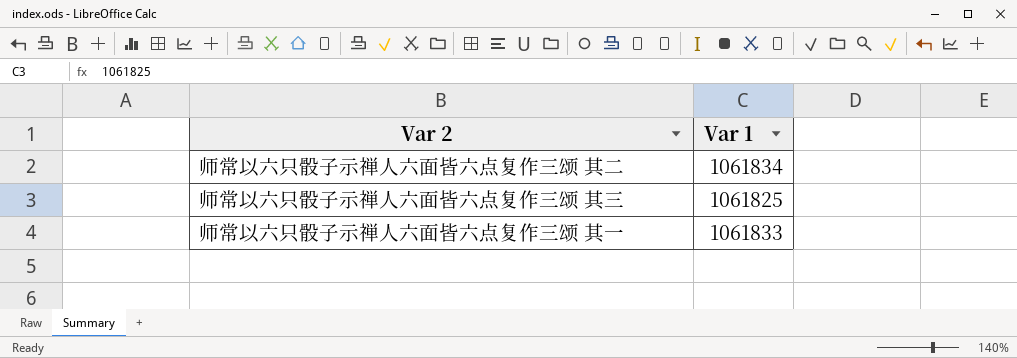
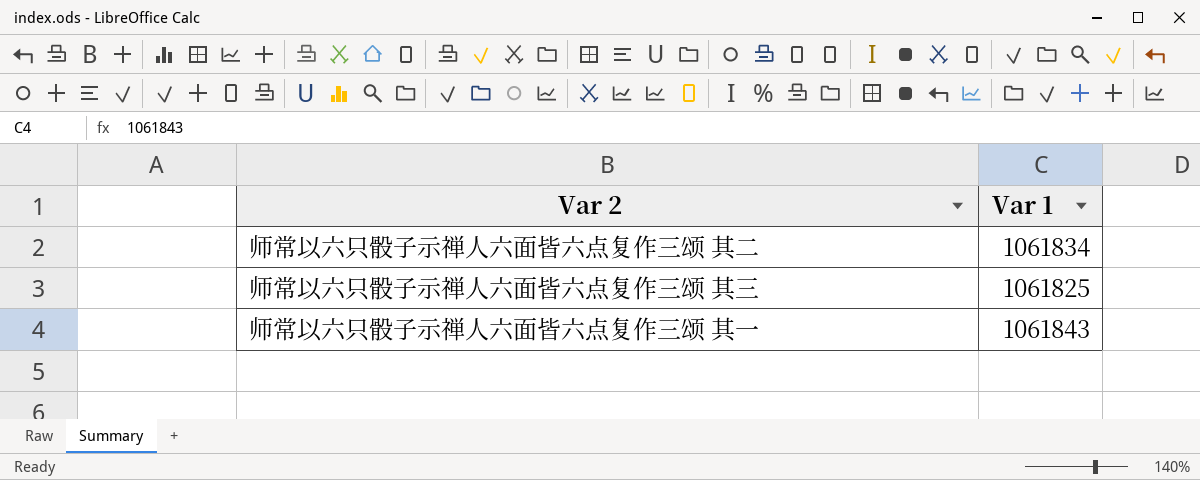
师常以六只骰子示禅人六面皆六点复作三颂 其一 | Var 1: 1061833 -> 1061843

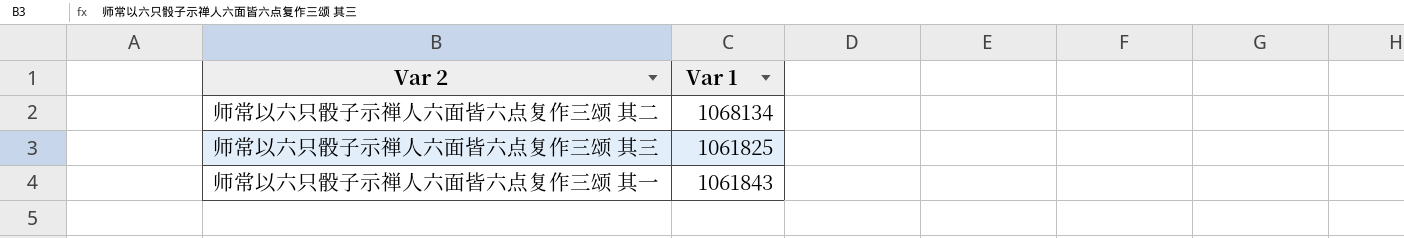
师常以六只骰子示禅人六面皆六点复作三颂 其二 | Var 1: 1061834 -> 1068134

